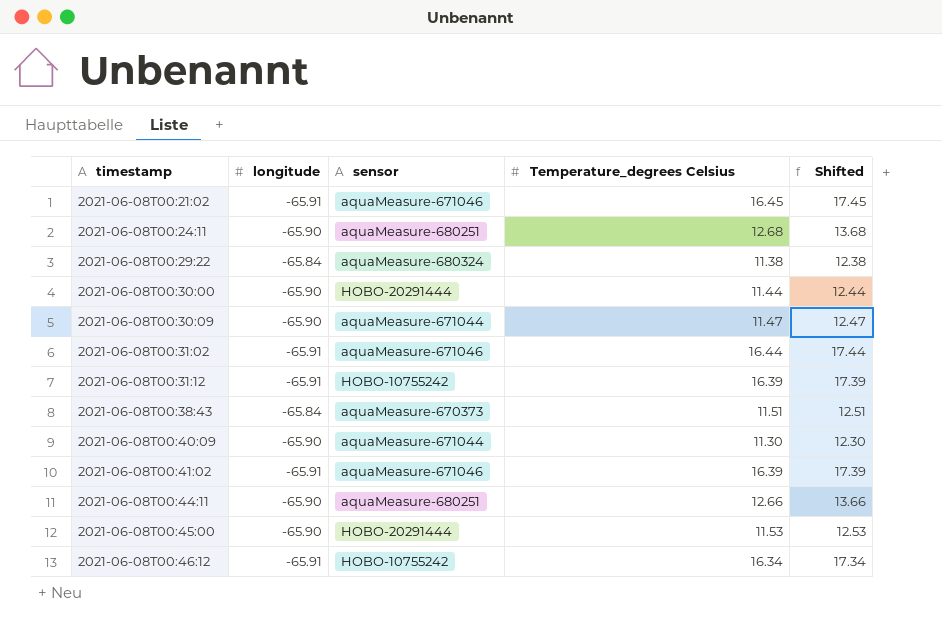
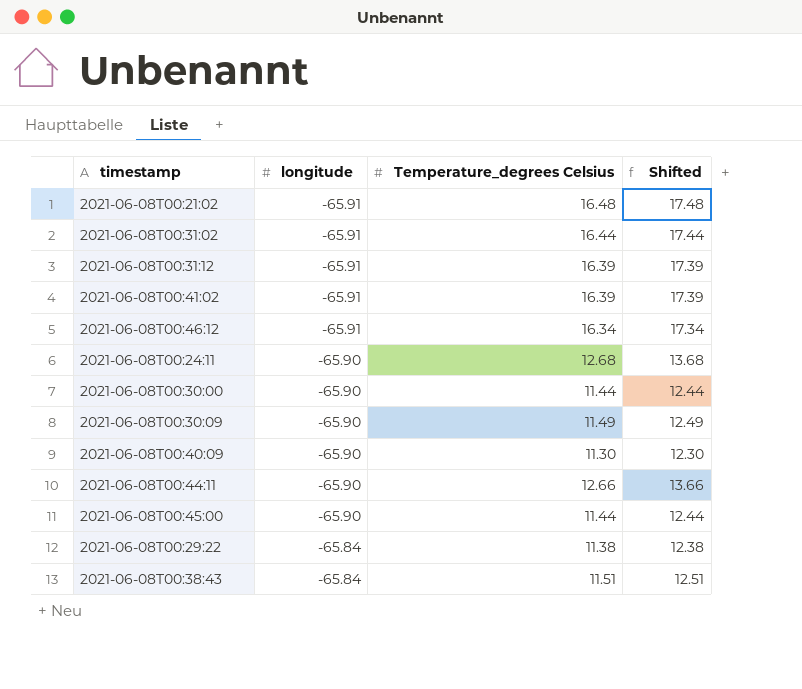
row order: timestamp ascending -> longitude ascending
column sensor | position: 3 -> none
2021-06-08T00:21:02 | Temperature_degrees Celsius: 16.45 -> 16.48
2021-06-08T00:21:02 | Shifted: 17.45 -> 17.48
2021-06-08T00:30:09 | Temperature_degrees Celsius: 11.47 -> 11.49
2021-06-08T00:30:09 | Shifted: 12.47 -> 12.49
2021-06-08T00:45:00 | Temperature_degrees Celsius: 11.53 -> 11.44
2021-06-08T00:45:00 | Shifted: 12.53 -> 12.44

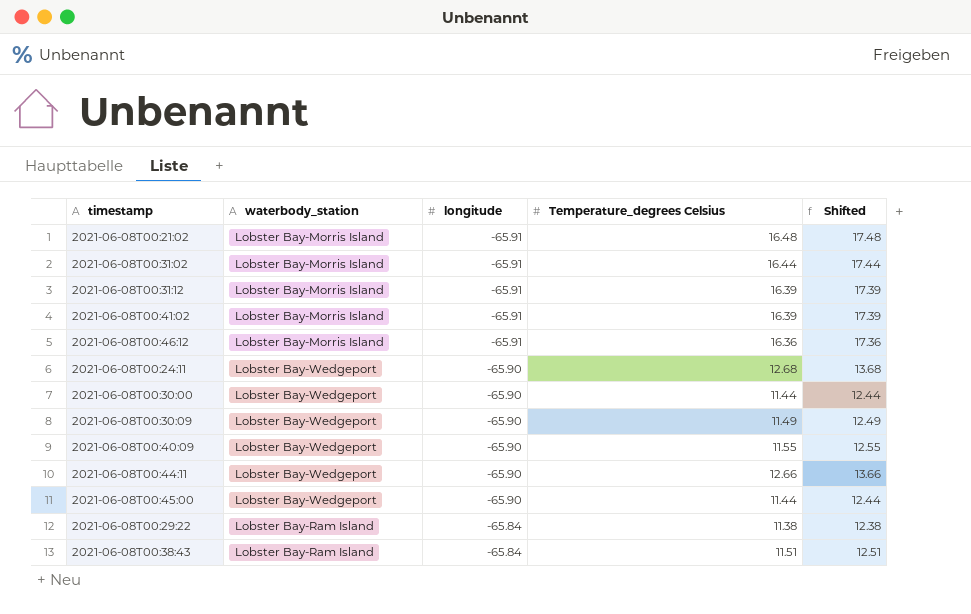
column waterbody_station | position: none -> 2
2021-06-08T00:46:12 | Temperature_degrees Celsius: 16.34 -> 16.36
2021-06-08T00:46:12 | Shifted: 17.34 -> 17.36
2021-06-08T00:40:09 | Temperature_degrees Celsius: 11.30 -> 11.55
2021-06-08T00:40:09 | Shifted: 12.30 -> 12.55

